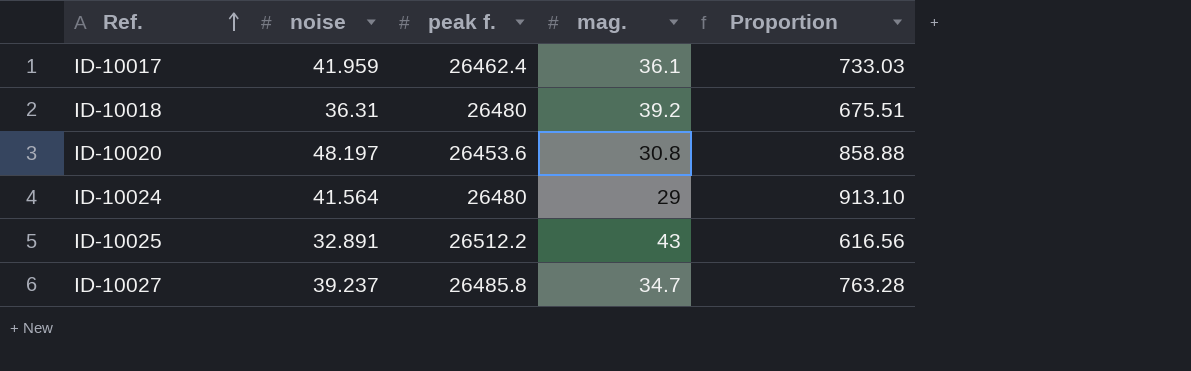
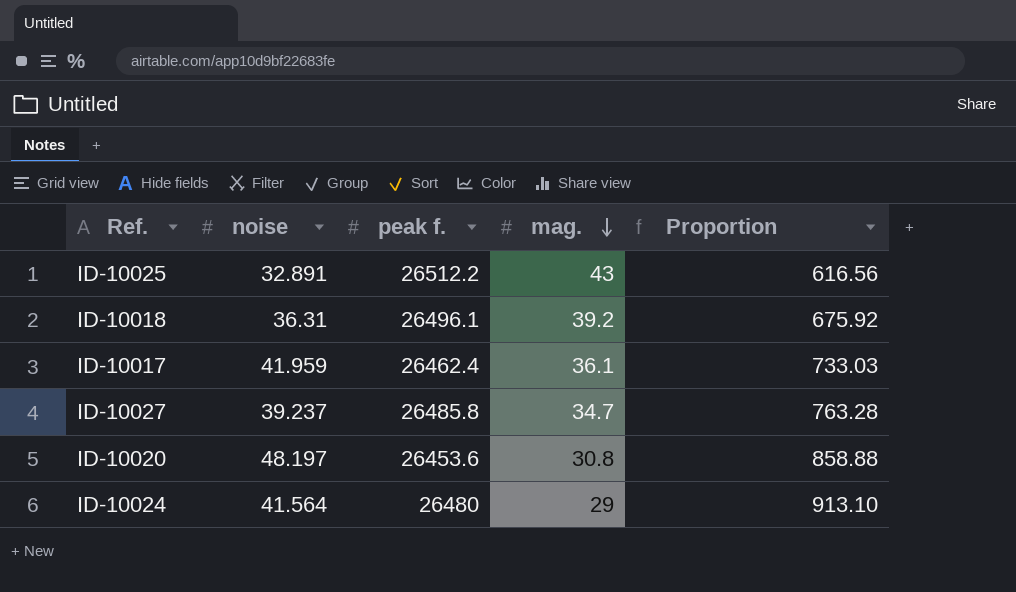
row order: Ref. ascending -> mag. descending
ID-10018 | peak f.: 26480 -> 26496.1
ID-10018 | Proportion: 675.51 -> 675.92

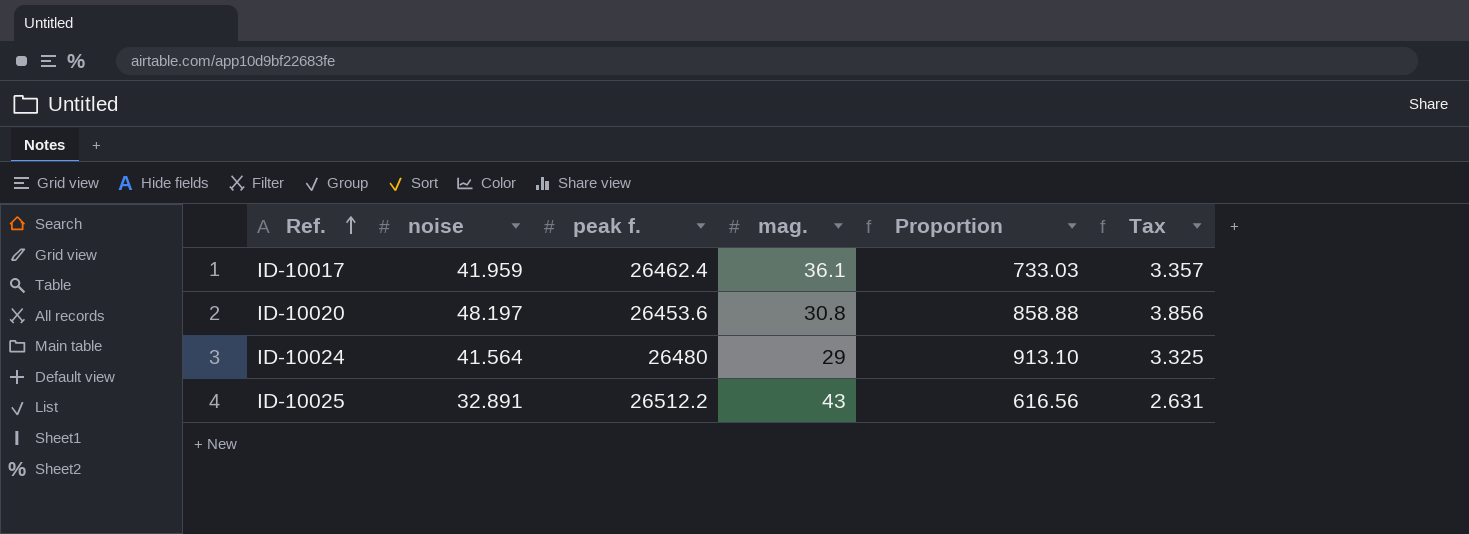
row order: mag. descending -> Ref. ascending
column Tax | formula: none -> [noise] * 0.08
row ID-10018: 36.31 | 26496.1 | 39.2 | 675.92 -> none
row ID-10027: 39.237 | 26485.8 | 34.7 | 763.28 -> none

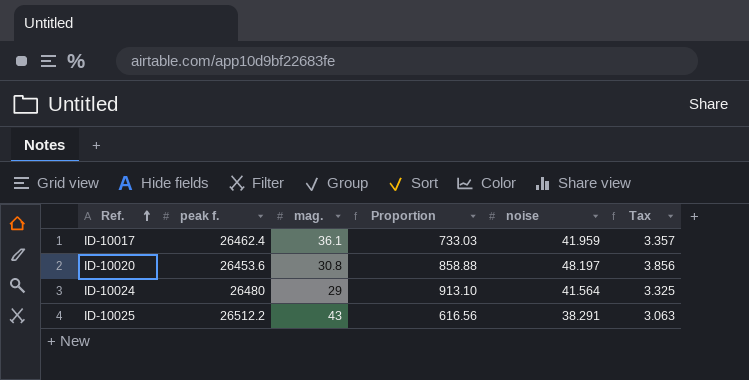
column noise | position: 2 -> 5
ID-10025 | noise: 32.891 -> 38.291
ID-10025 | Tax: 2.631 -> 3.063

